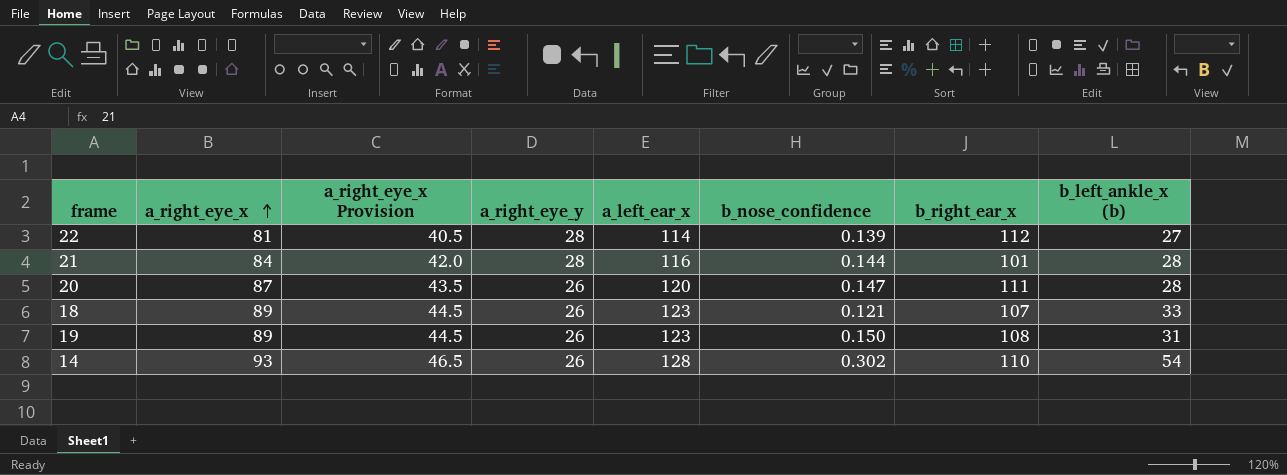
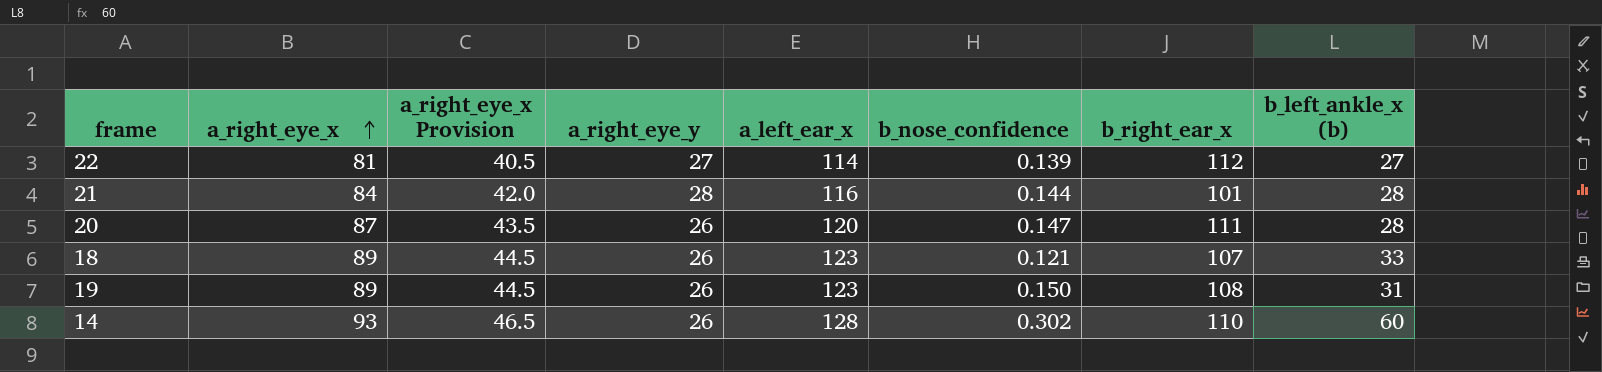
22 | a_right_eye_y: 28 -> 27
14 | b_left_ankle_x (b): 54 -> 60

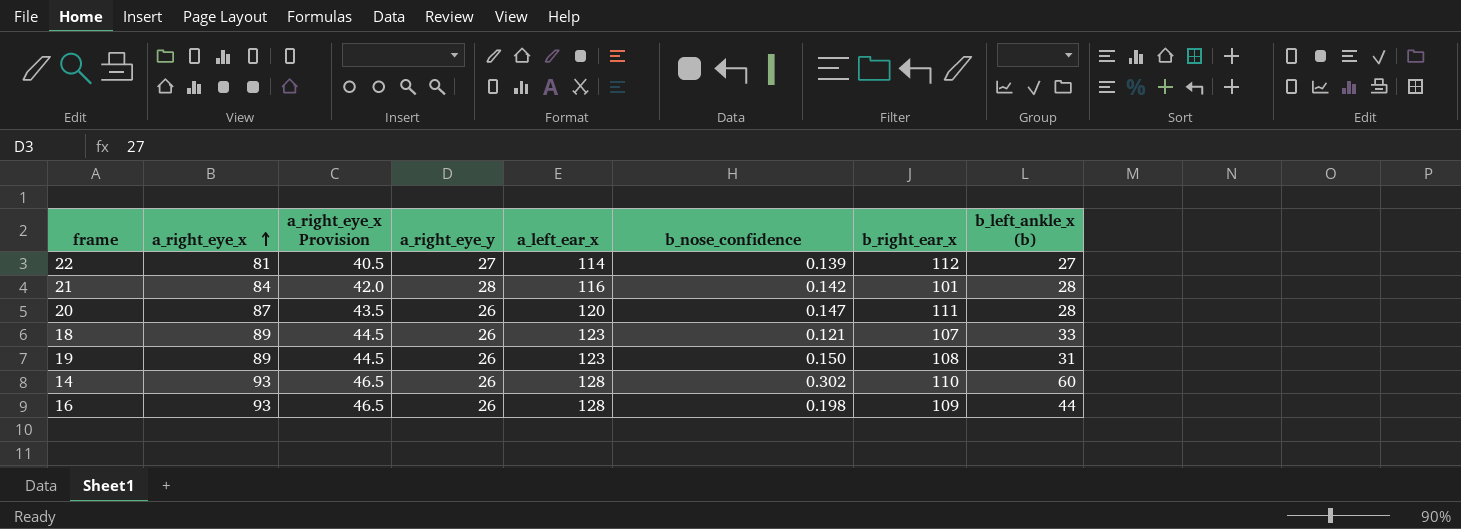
21 | b_nose_confidence: 0.144 -> 0.142
row 16: none -> 93 | 46.5 | 26 | 128 | 0.198 | 109 | 44

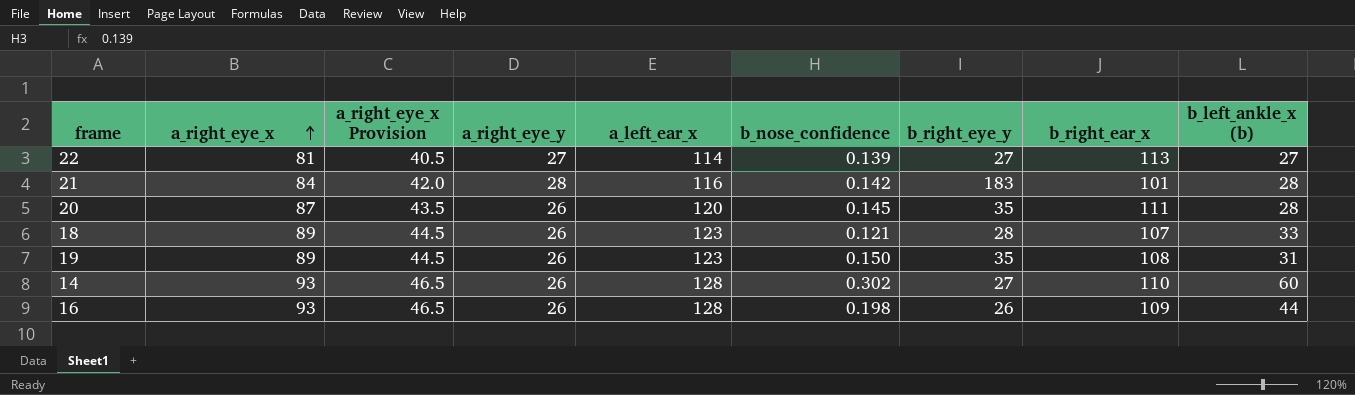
column b_right_eye_y | position: none -> 7
22 | b_right_ear_x: 112 -> 113
20 | b_nose_confidence: 0.147 -> 0.145

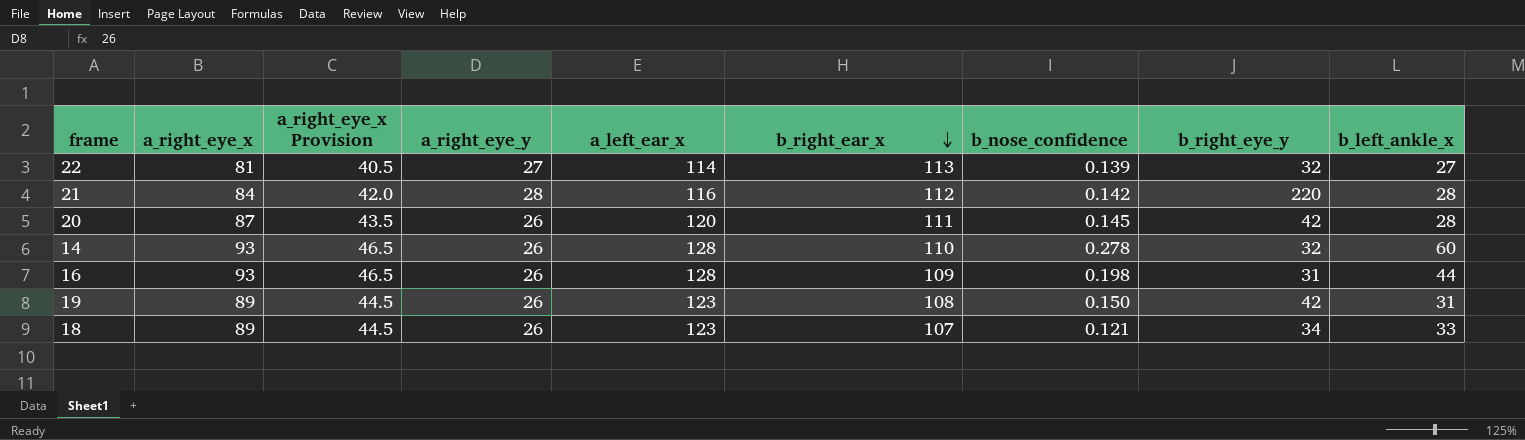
row order: a_right_eye_x ascending -> b_right_ear_x descending
column b_right_ear_x | position: 8 -> 6
column name: b_left_ankle_x (b) -> b_left_ankle_x
22 | b_right_eye_y: 27 -> 32
21 | b_right_ear_x: 101 -> 112
21 | b_right_eye_y: 183 -> 220
20 | b_right_eye_y: 35 -> 42
14 | b_nose_confidence: 0.302 -> 0.278
14 | b_right_eye_y: 27 -> 32
16 | b_right_eye_y: 26 -> 31
19 | b_right_eye_y: 35 -> 42
18 | b_right_eye_y: 28 -> 34

